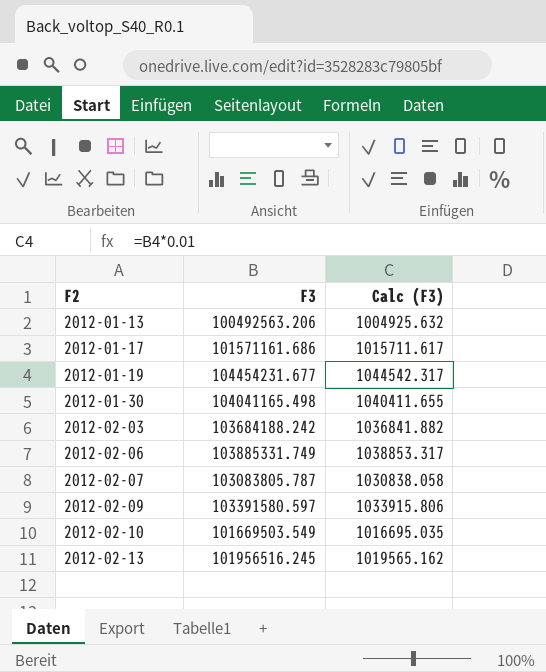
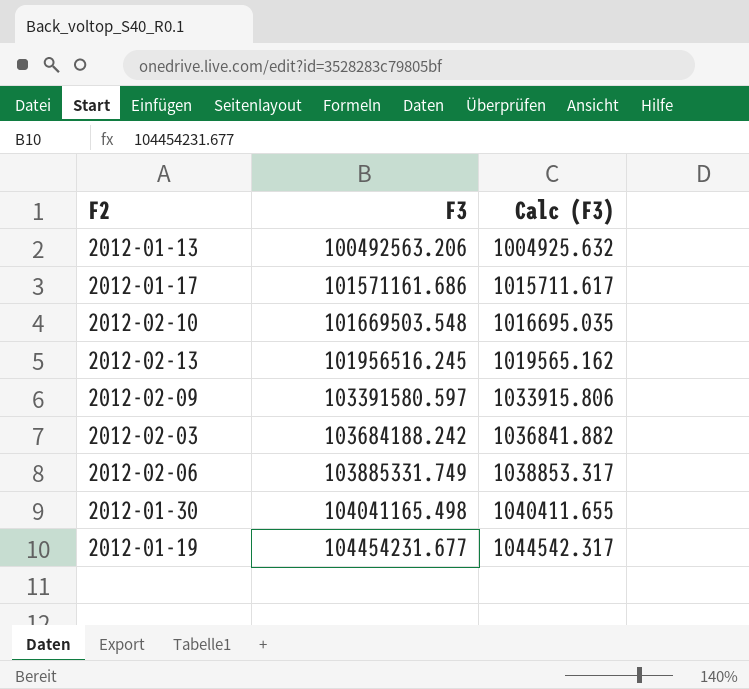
row order: F2 ascending -> F3 ascending
row 2012-02-07: 103083805.787 | 1030838.058 -> none
2012-02-10 | F3: 101669503.549 -> 101669503.548

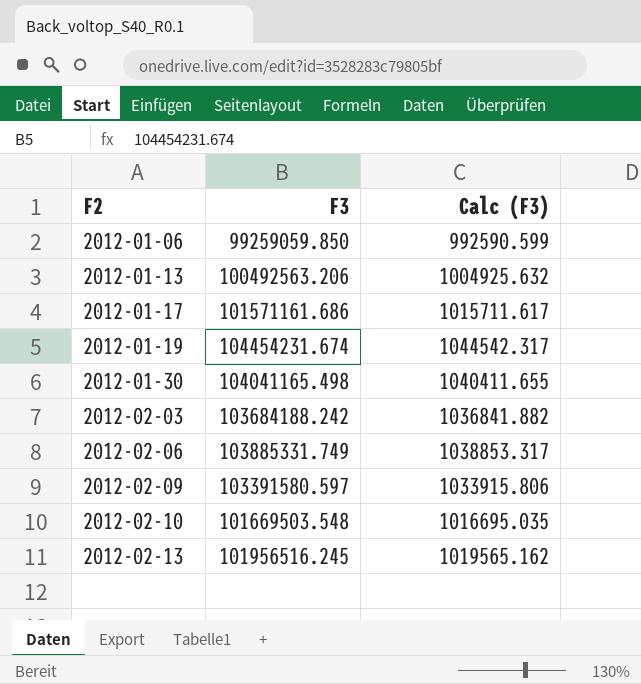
row order: F3 ascending -> F2 ascending
row 2012-01-06: none -> 99259059.850 | 992590.599
2012-01-19 | F3: 104454231.677 -> 104454231.674

